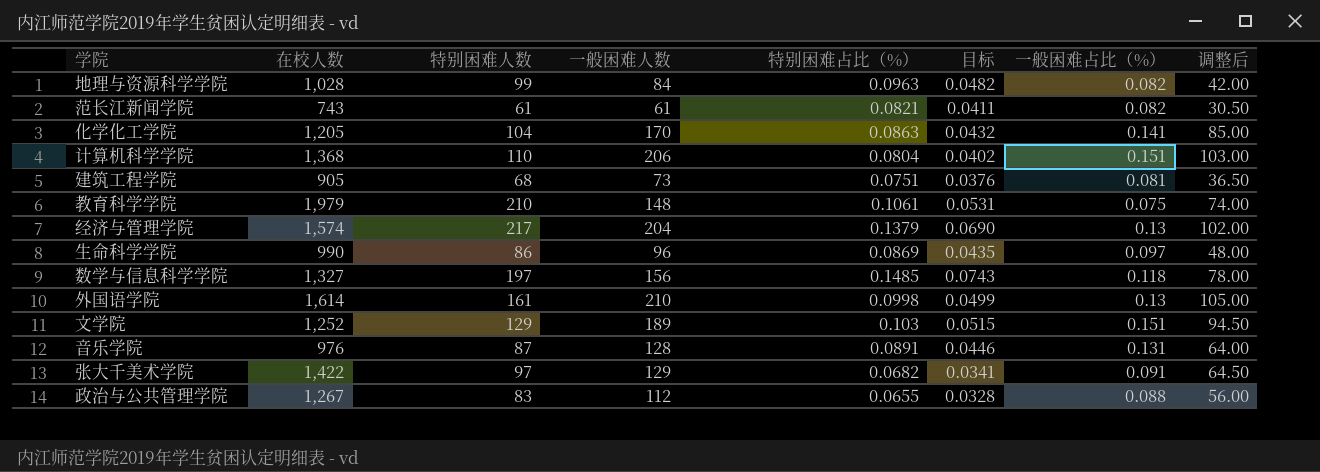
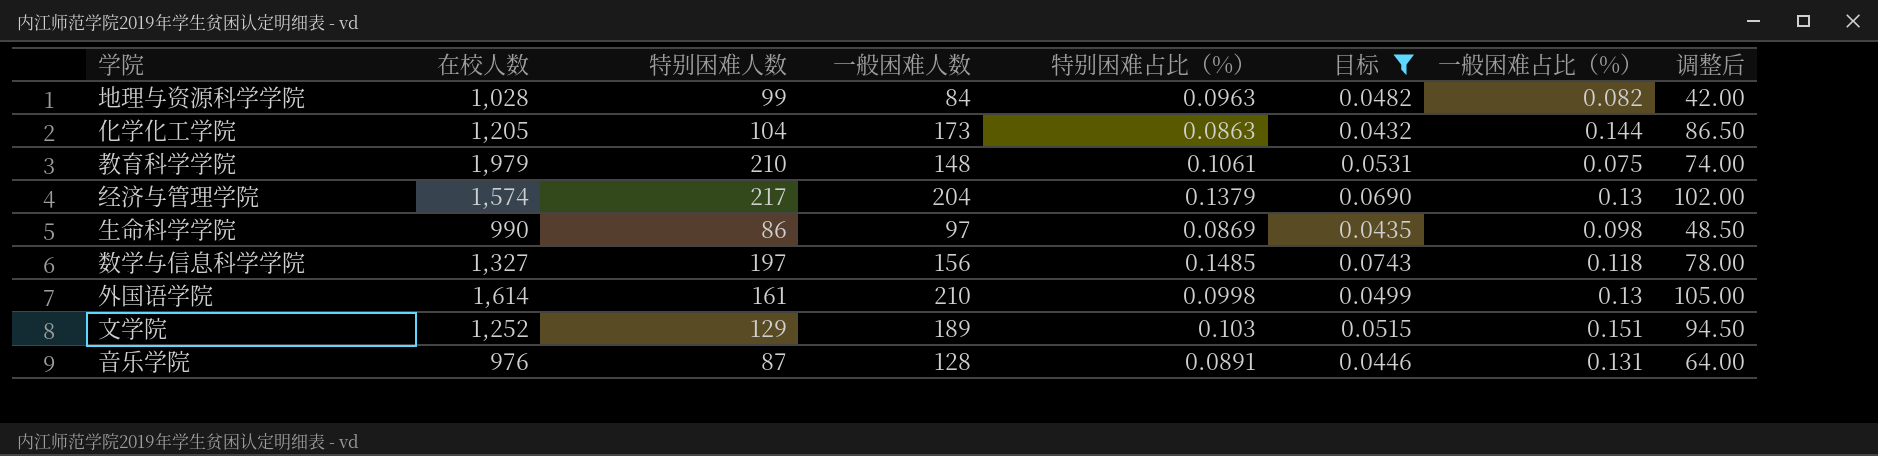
filter: none -> 目标 >= 0.0432
化学化工学院 | 一般困难人数: 170 -> 173
化学化工学院 | 一般困难占比（%）: 0.141 -> 0.144
化学化工学院 | 调整后: 85.00 -> 86.50
生命科学学院 | 一般困难人数: 96 -> 97
生命科学学院 | 一般困难占比（%）: 0.097 -> 0.098
生命科学学院 | 调整后: 48.00 -> 48.50

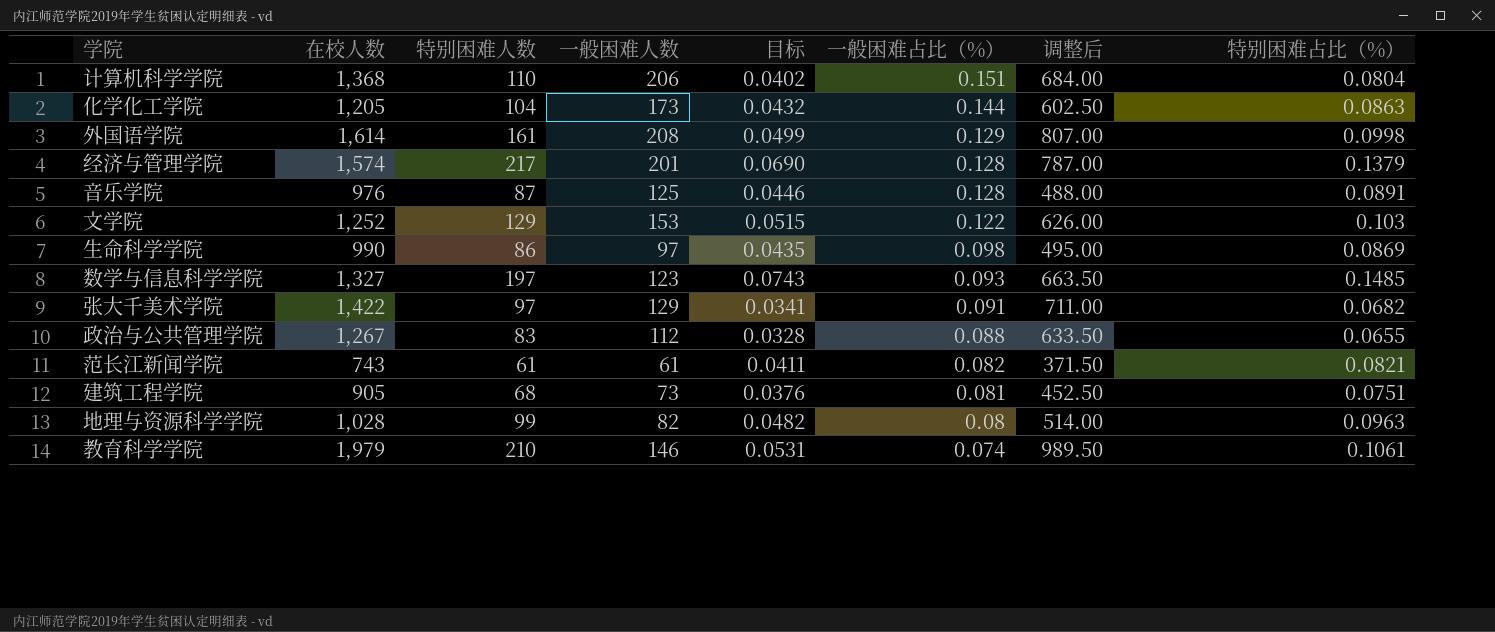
filter: 目标 >= 0.0432 -> none
row order: none -> 一般困难占比（%） descending
column 调整后 | formula: [一般困难人数] * 0.5 -> [在校人数] * 0.5
column 特别困难占比（%） | position: 5 -> 8
外国语学院 | 一般困难人数: 210 -> 208
外国语学院 | 一般困难占比（%）: 0.13 -> 0.129
经济与管理学院 | 一般困难人数: 204 -> 201
经济与管理学院 | 一般困难占比（%）: 0.13 -> 0.128
音乐学院 | 一般困难人数: 128 -> 125
音乐学院 | 一般困难占比（%）: 0.131 -> 0.128
文学院 | 一般困难人数: 189 -> 153
文学院 | 一般困难占比（%）: 0.151 -> 0.122
数学与信息科学学院 | 一般困难人数: 156 -> 123
数学与信息科学学院 | 一般困难占比（%）: 0.118 -> 0.093
地理与资源科学学院 | 一般困难人数: 84 -> 82
地理与资源科学学院 | 一般困难占比（%）: 0.082 -> 0.08
教育科学学院 | 一般困难人数: 148 -> 146
教育科学学院 | 一般困难占比（%）: 0.075 -> 0.074

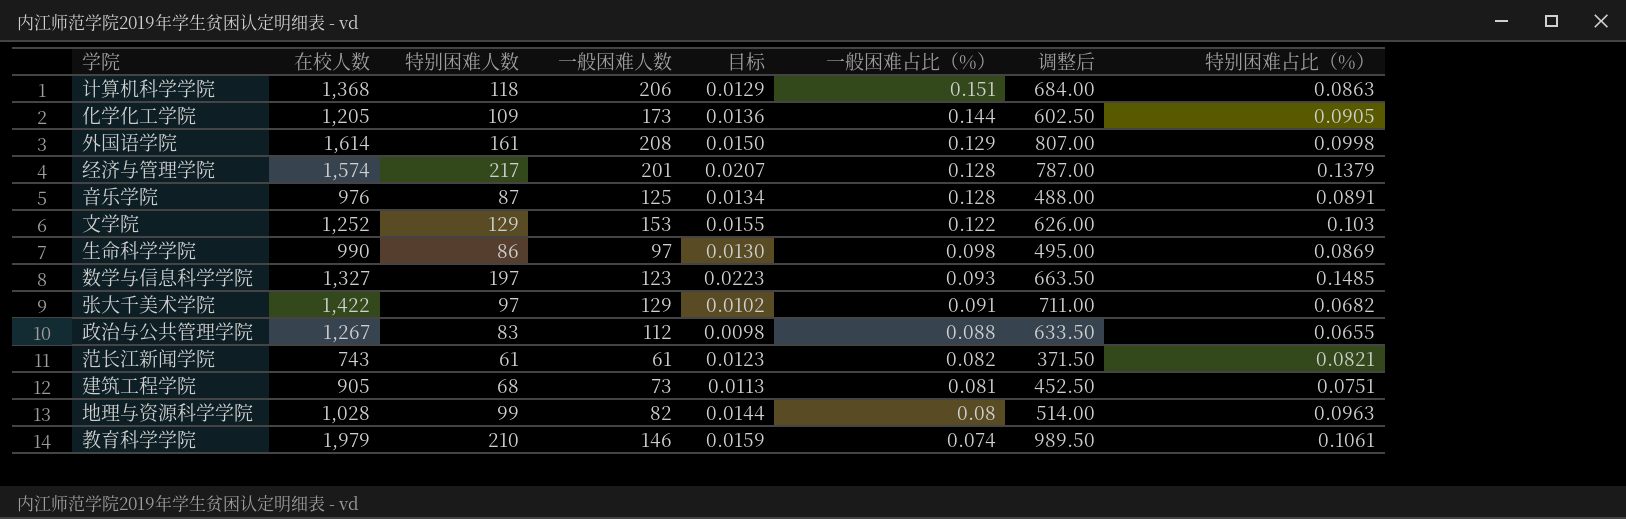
column 目标 | formula: [特别困难占比（%）] * 0.5 -> [特别困难占比（%）] * 0.15
计算机科学学院 | 特别困难人数: 110 -> 118
计算机科学学院 | 特别困难占比（%）: 0.0804 -> 0.0863
化学化工学院 | 特别困难人数: 104 -> 109
化学化工学院 | 特别困难占比（%）: 0.0863 -> 0.0905

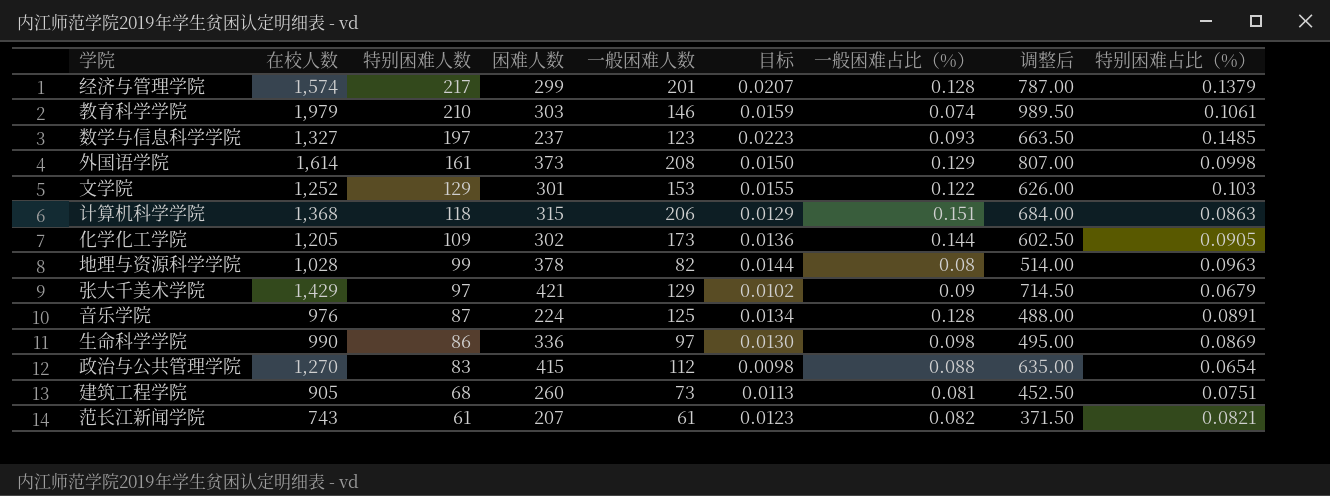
row order: 一般困难占比（%） descending -> 特别困难人数 descending
column 困难人数 | position: none -> 4
张大千美术学院 | 在校人数: 1,422 -> 1,429
张大千美术学院 | 一般困难占比（%）: 0.091 -> 0.09
张大千美术学院 | 调整后: 711.00 -> 714.50
张大千美术学院 | 特别困难占比（%）: 0.0682 -> 0.0679
政治与公共管理学院 | 在校人数: 1,267 -> 1,270
政治与公共管理学院 | 调整后: 633.50 -> 635.00
政治与公共管理学院 | 特别困难占比（%）: 0.0655 -> 0.0654

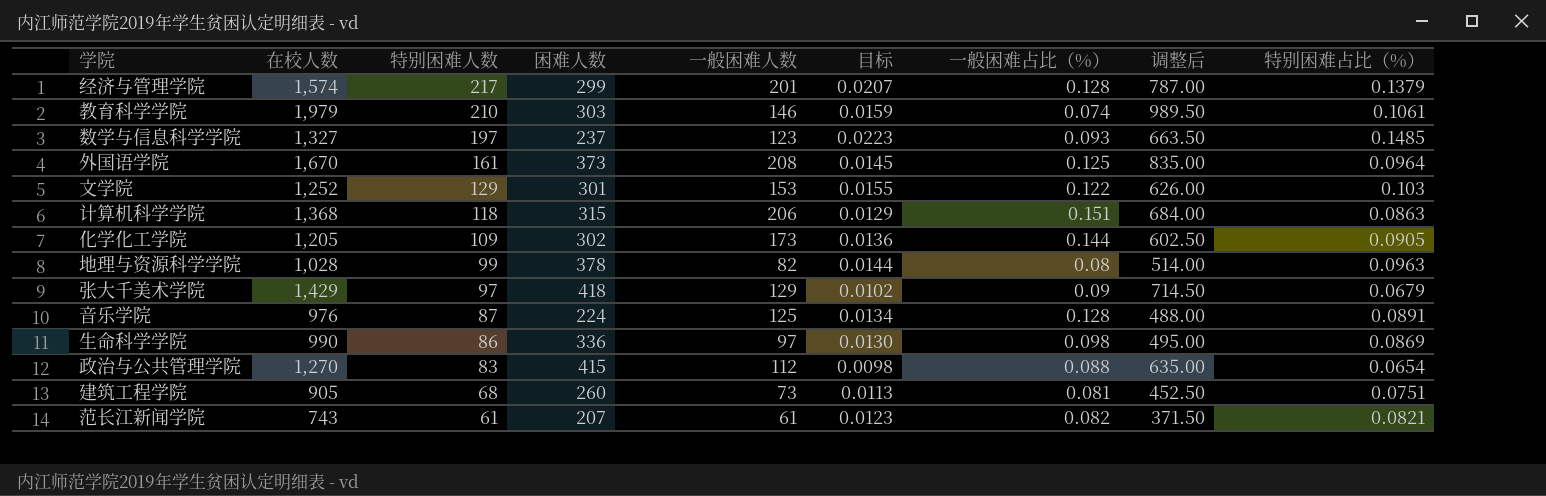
外国语学院 | 在校人数: 1,614 -> 1,670
外国语学院 | 目标: 0.0150 -> 0.0145
外国语学院 | 一般困难占比（%）: 0.129 -> 0.125
外国语学院 | 调整后: 807.00 -> 835.00
外国语学院 | 特别困难占比（%）: 0.0998 -> 0.0964
张大千美术学院 | 困难人数: 421 -> 418

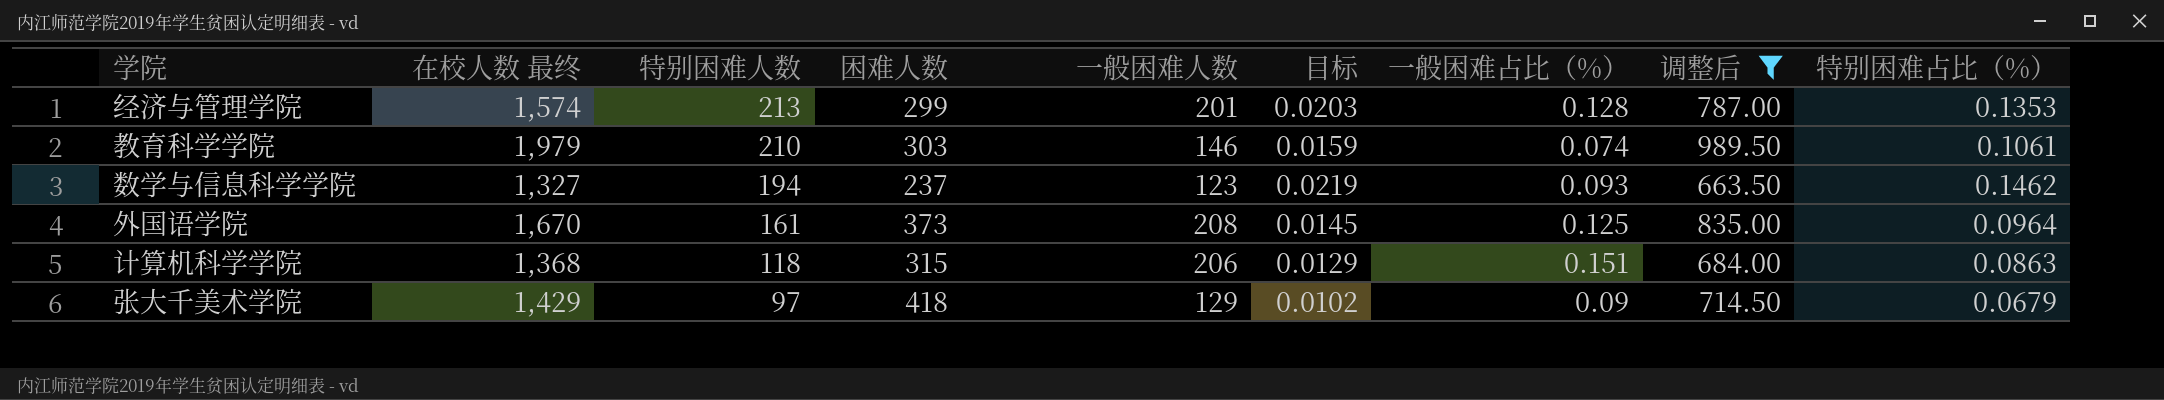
filter: none -> 调整后 >= 663.50
column name: 在校人数 -> 在校人数 最终
经济与管理学院 | 特别困难人数: 217 -> 213
经济与管理学院 | 目标: 0.0207 -> 0.0203
经济与管理学院 | 特别困难占比（%）: 0.1379 -> 0.1353
数学与信息科学学院 | 特别困难人数: 197 -> 194
数学与信息科学学院 | 目标: 0.0223 -> 0.0219
数学与信息科学学院 | 特别困难占比（%）: 0.1485 -> 0.1462

